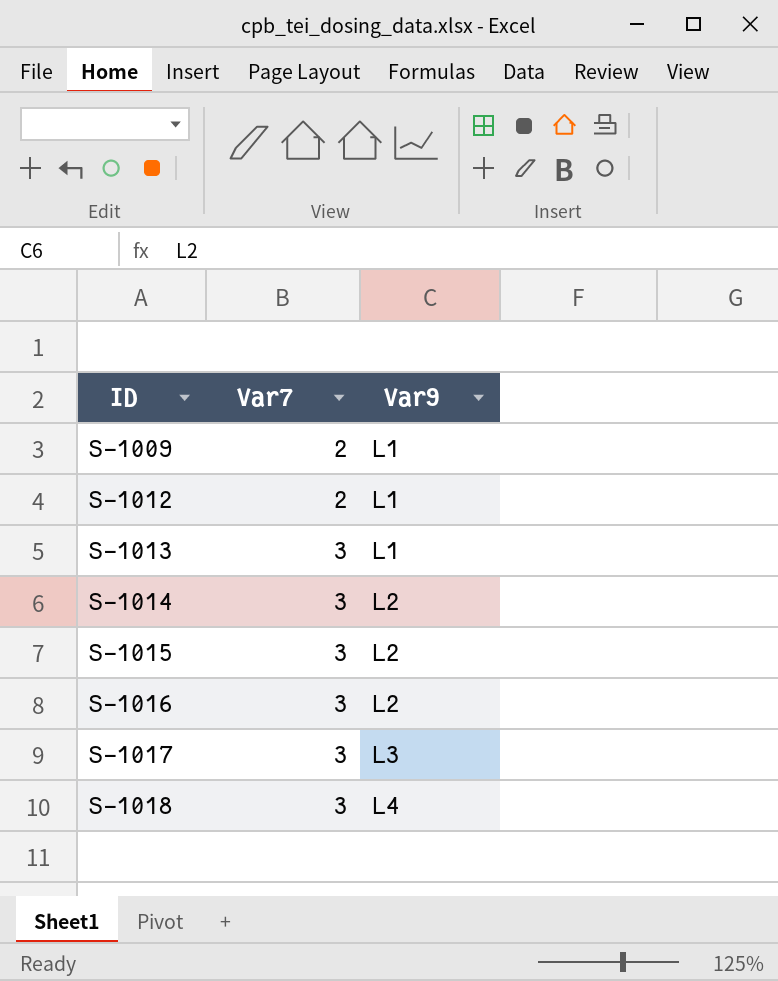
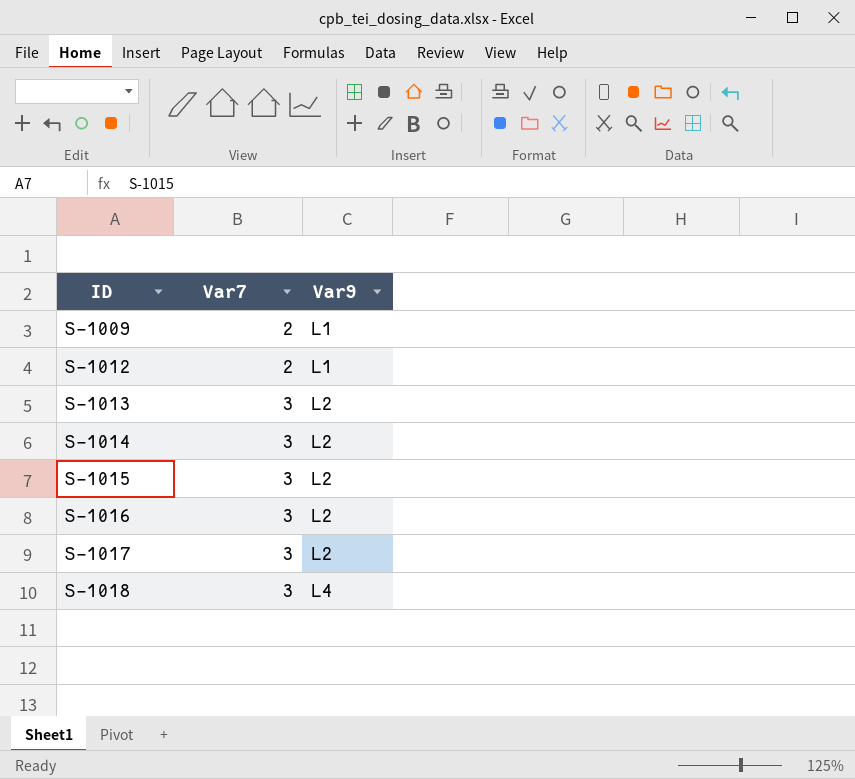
S-1013 | Var9: L1 -> L2
S-1017 | Var9: L3 -> L2

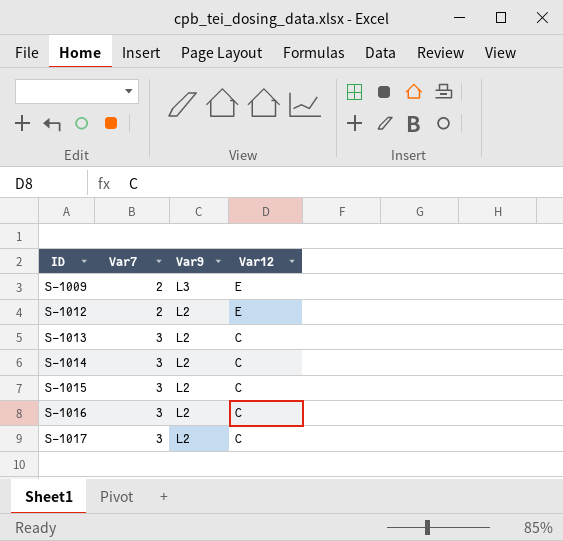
column Var12 | position: none -> 4
row S-1018: 3 | L4 -> none
S-1009 | Var9: L1 -> L3
S-1012 | Var9: L1 -> L2

